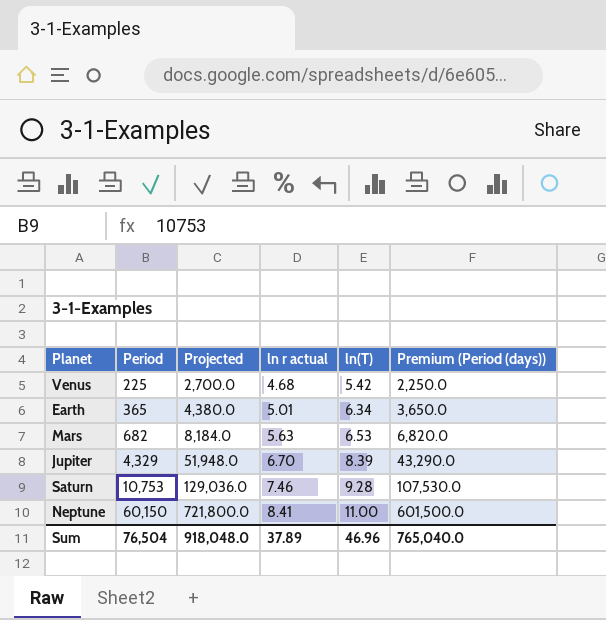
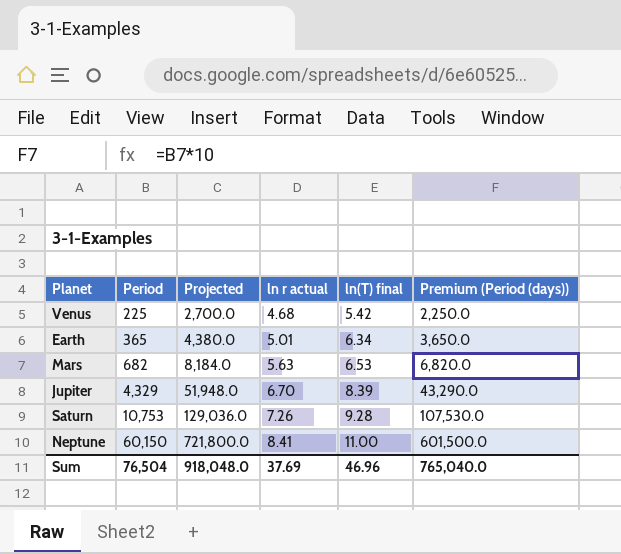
column name: ln(T) -> ln(T) final
Saturn | ln r actual: 7.46 -> 7.26
Sum | ln r actual: 37.89 -> 37.69

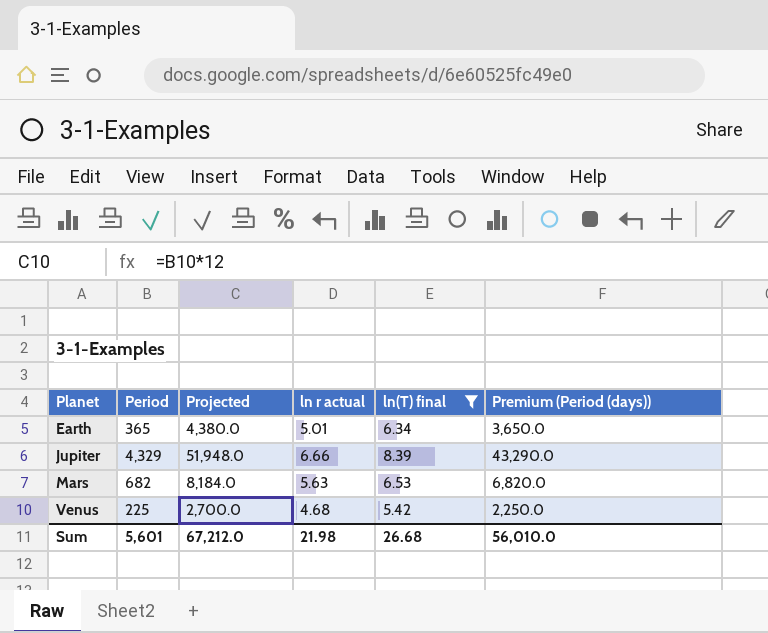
filter: none -> ln(T) final <= 8.39
row order: Period ascending -> Planet ascending
Jupiter | ln r actual: 6.70 -> 6.66
Sum | Period: 76,504 -> 5,601
Sum | Projected: 918,048.0 -> 67,212.0
Sum | ln r actual: 37.69 -> 21.98
Sum | ln(T) final: 46.96 -> 26.68
Sum | Premium (Period (days)): 765,040.0 -> 56,010.0

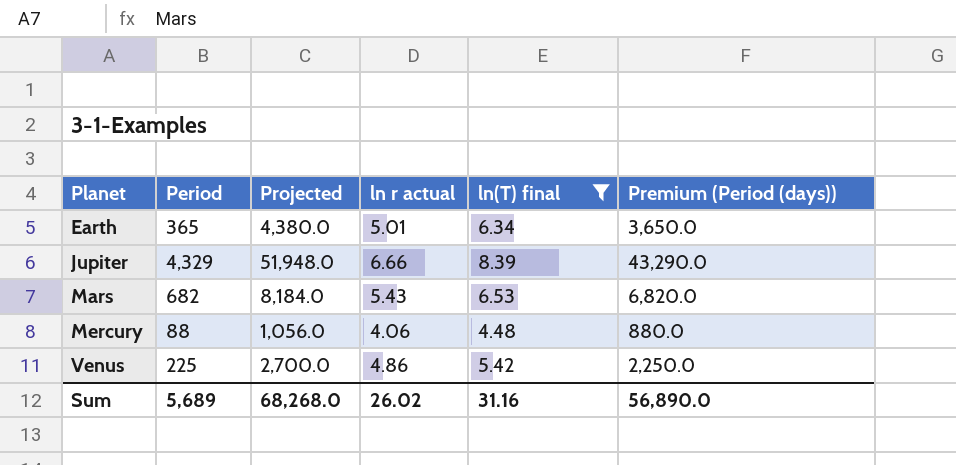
Mars | ln r actual: 5.63 -> 5.43
row Mercury: none -> 88 | 1,056.0 | 4.06 | 4.48 | 880.0
Venus | ln r actual: 4.68 -> 4.86
Sum | Period: 5,601 -> 5,689
Sum | Projected: 67,212.0 -> 68,268.0
Sum | ln r actual: 21.98 -> 26.02
Sum | ln(T) final: 26.68 -> 31.16
Sum | Premium (Period (days)): 56,010.0 -> 56,890.0

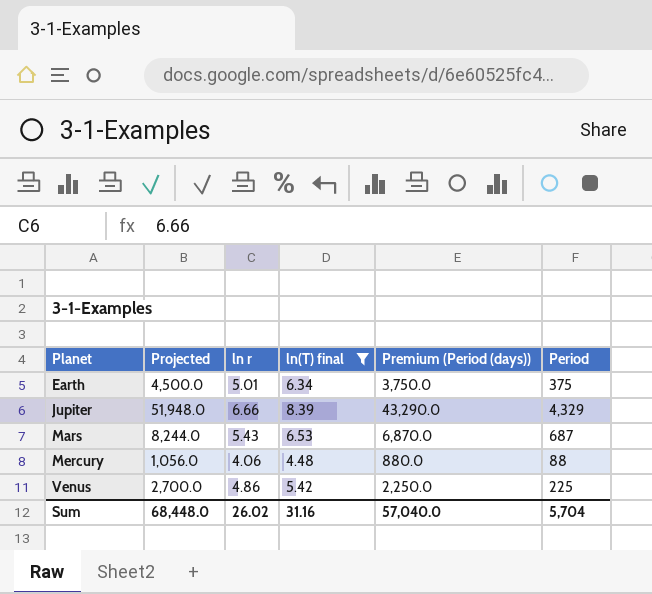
column name: ln r actual -> ln r
column Period | position: 2 -> 6
Earth | Projected: 4,380.0 -> 4,500.0
Earth | Premium (Period (days)): 3,650.0 -> 3,750.0
Earth | Period: 365 -> 375
Mars | Projected: 8,184.0 -> 8,244.0
Mars | Premium (Period (days)): 6,820.0 -> 6,870.0
Mars | Period: 682 -> 687
Sum | Projected: 68,268.0 -> 68,448.0
Sum | Premium (Period (days)): 56,890.0 -> 57,040.0
Sum | Period: 5,689 -> 5,704

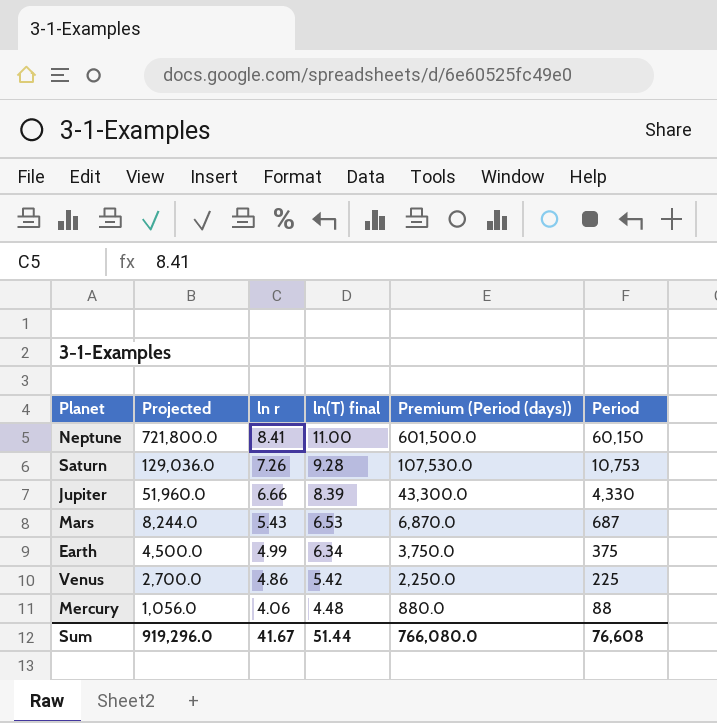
filter: ln(T) final <= 8.39 -> none
row order: Planet ascending -> Projected descending
Jupiter | Projected: 51,948.0 -> 51,960.0
Jupiter | Premium (Period (days)): 43,290.0 -> 43,300.0
Jupiter | Period: 4,329 -> 4,330
Earth | ln r: 5.01 -> 4.99
Sum | Projected: 68,448.0 -> 919,296.0
Sum | ln r: 26.02 -> 41.67
Sum | ln(T) final: 31.16 -> 51.44
Sum | Premium (Period (days)): 57,040.0 -> 766,080.0
Sum | Period: 5,704 -> 76,608

